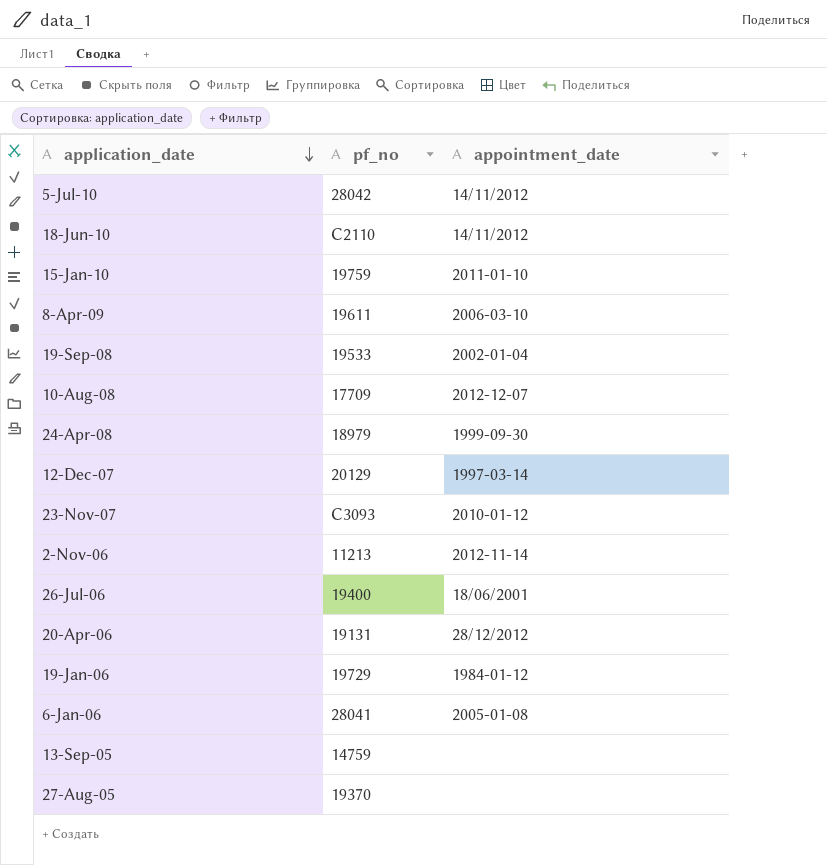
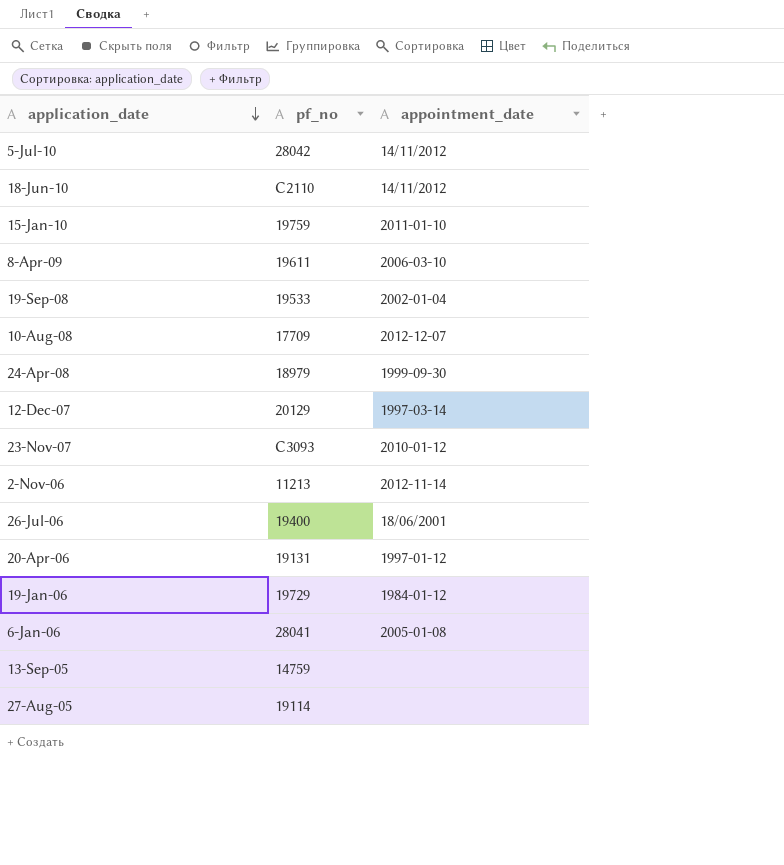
20-Apr-06 | appointment_date: 28/12/2012 -> 1997-01-12
27-Aug-05 | pf_no: 19370 -> 19114

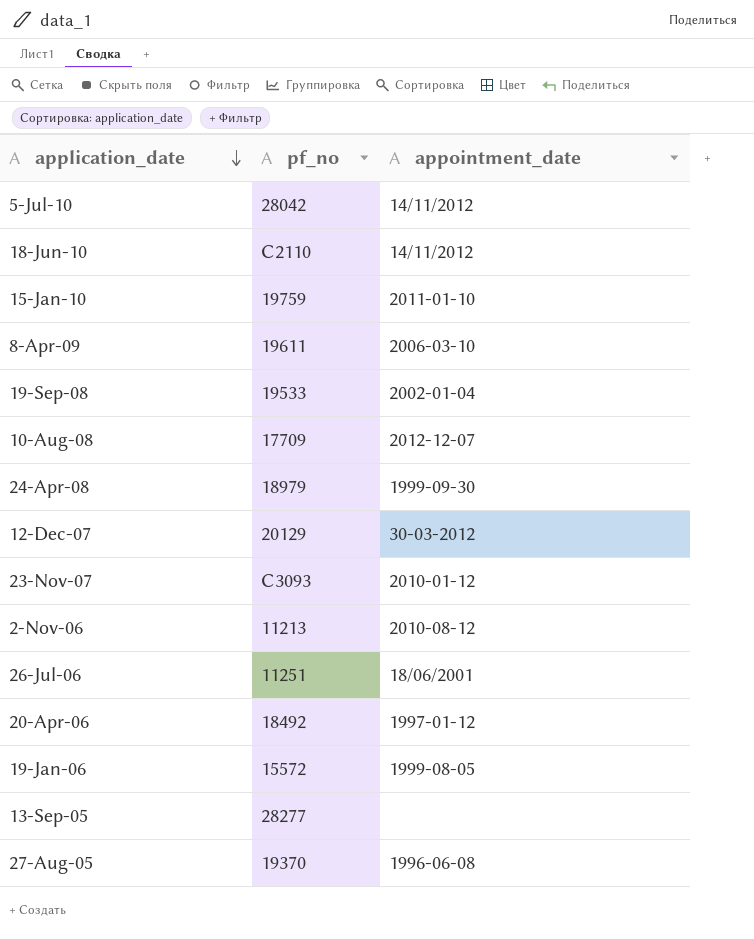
row 6-Jan-06: 28041 | 2005-01-08 -> none
12-Dec-07 | appointment_date: 1997-03-14 -> 30-03-2012
2-Nov-06 | appointment_date: 2012-11-14 -> 2010-08-12
26-Jul-06 | pf_no: 19400 -> 11251
20-Apr-06 | pf_no: 19131 -> 18492
19-Jan-06 | pf_no: 19729 -> 15572
19-Jan-06 | appointment_date: 1984-01-12 -> 1999-08-05
13-Sep-05 | pf_no: 14759 -> 28277
27-Aug-05 | pf_no: 19114 -> 19370
27-Aug-05 | appointment_date: none -> 1996-06-08

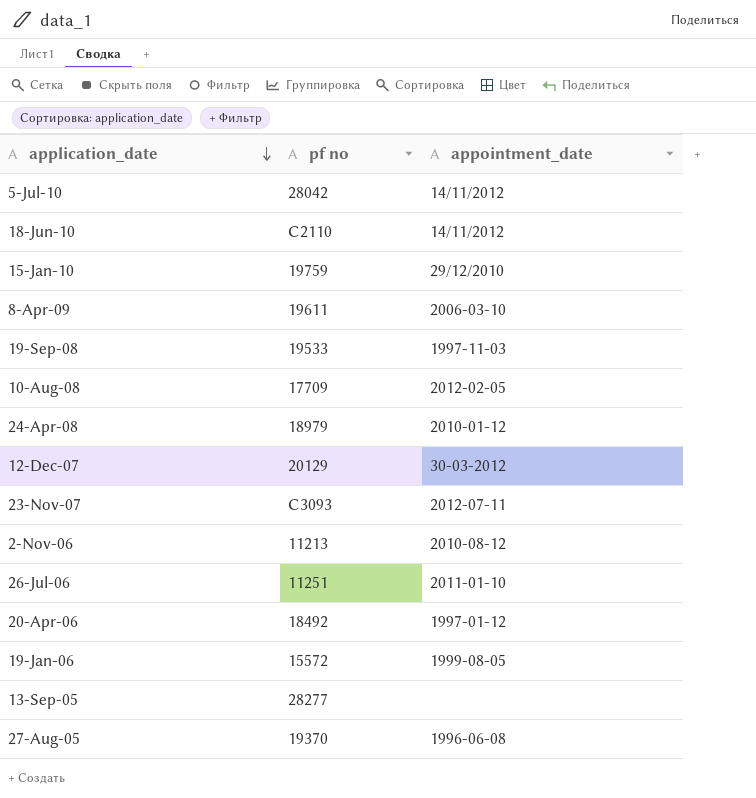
column name: pf_no -> pf no
15-Jan-10 | appointment_date: 2011-01-10 -> 29/12/2010
19-Sep-08 | appointment_date: 2002-01-04 -> 1997-11-03
10-Aug-08 | appointment_date: 2012-12-07 -> 2012-02-05
24-Apr-08 | appointment_date: 1999-09-30 -> 2010-01-12
23-Nov-07 | appointment_date: 2010-01-12 -> 2012-07-11
26-Jul-06 | appointment_date: 18/06/2001 -> 2011-01-10

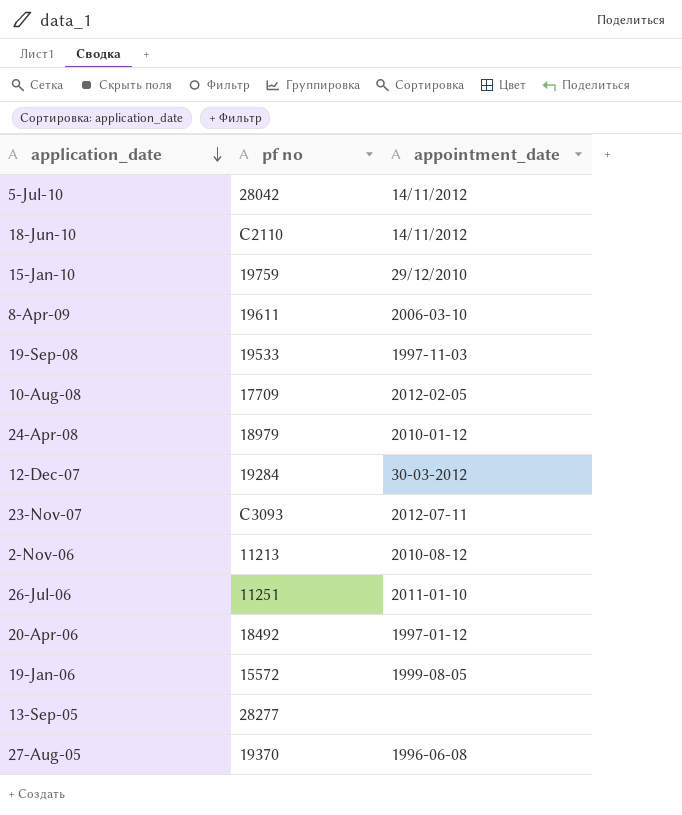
12-Dec-07 | pf no: 20129 -> 19284

